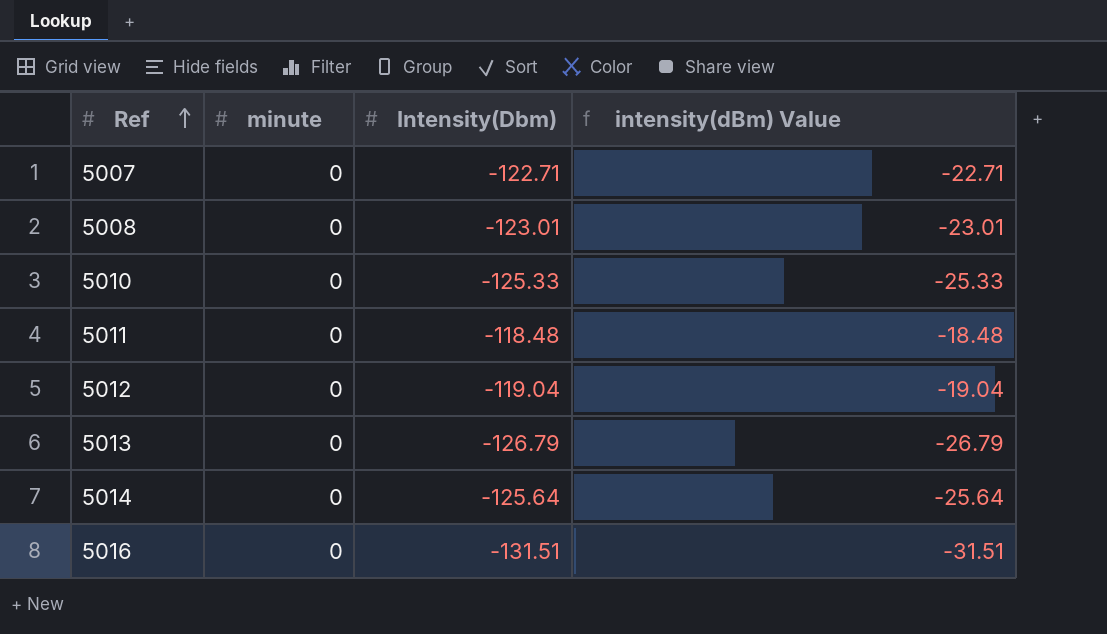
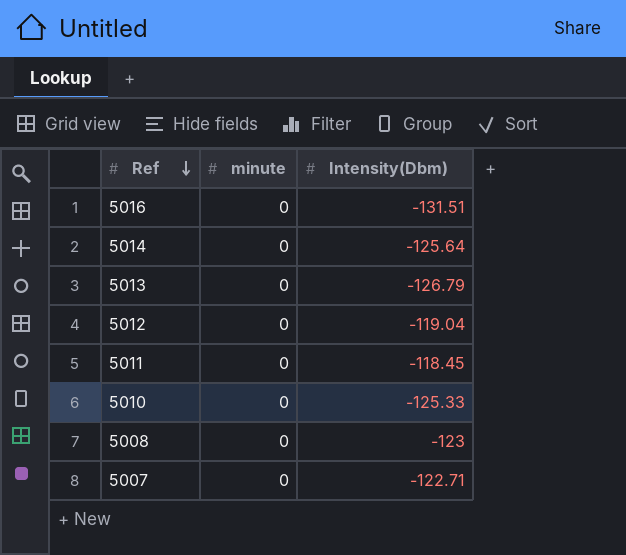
row order: Ref ascending -> Ref descending
column intensity(dBm) Value | formula: [Intensity(Dbm)] + 100 -> none
5011 | Intensity(Dbm): -118.48 -> -118.45
5008 | Intensity(Dbm): -123.01 -> -123

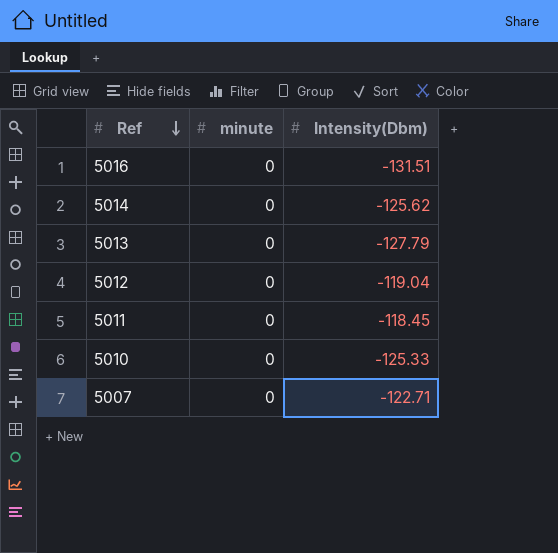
row 5008: 0 | -123 -> none
5014 | Intensity(Dbm): -125.64 -> -125.62
5013 | Intensity(Dbm): -126.79 -> -127.79

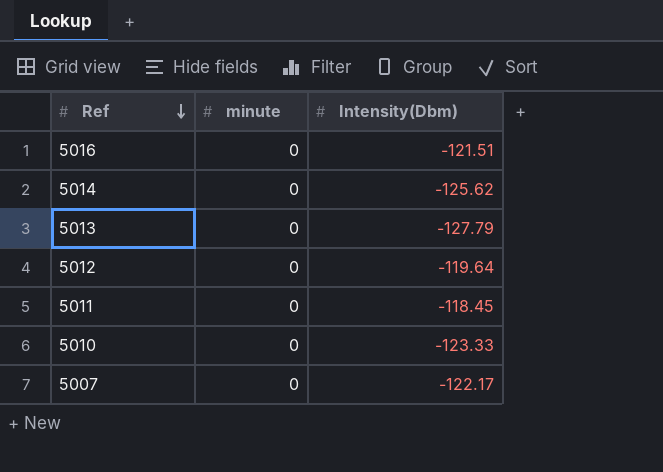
5016 | Intensity(Dbm): -131.51 -> -121.51
5012 | Intensity(Dbm): -119.04 -> -119.64
5010 | Intensity(Dbm): -125.33 -> -123.33
5007 | Intensity(Dbm): -122.71 -> -122.17

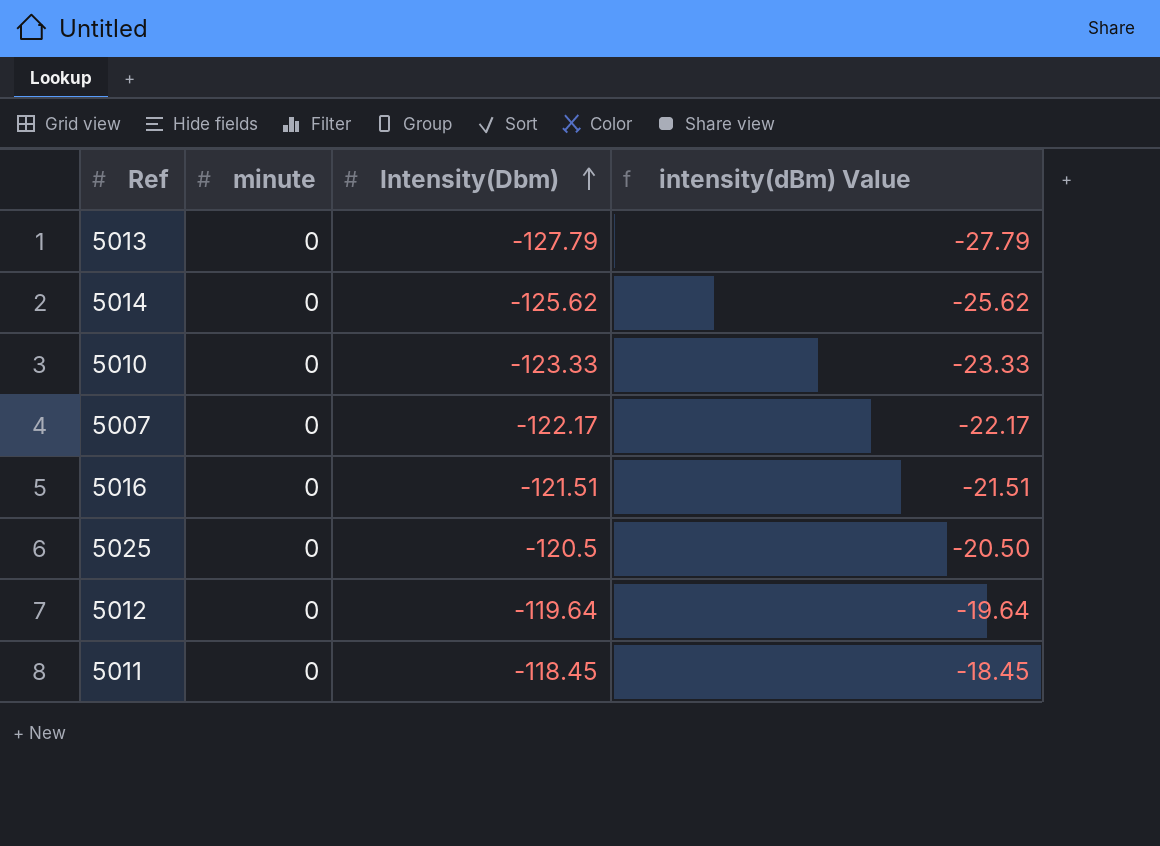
row order: Ref descending -> Intensity(Dbm) ascending
column intensity(dBm) Value | formula: none -> [Intensity(Dbm)] + 100
row 5025: none -> 0 | -120.5 | -20.50

